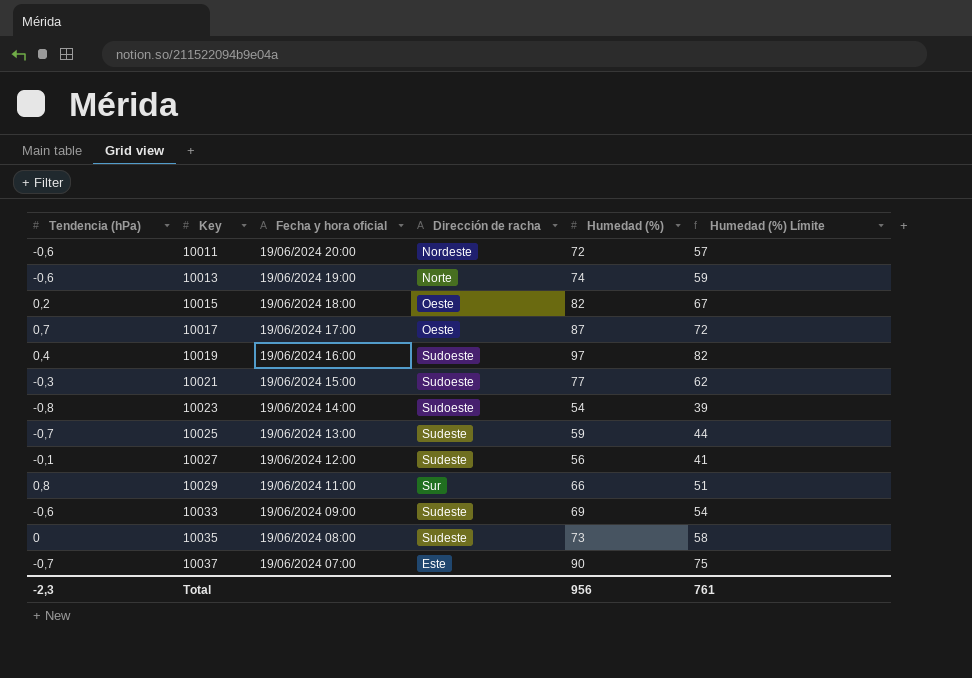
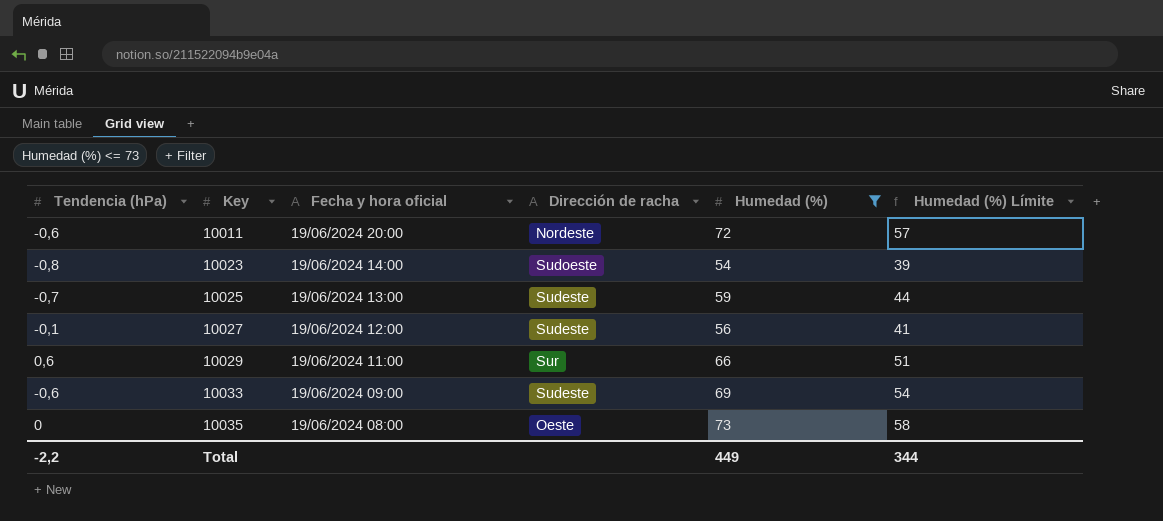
filter: none -> Humedad (%) <= 73
10029 | Tendencia (hPa): 0,8 -> 0,6
10035 | Dirección de racha: Sudeste -> Oeste
Total | Tendencia (hPa): -2,3 -> -2,2
Total | Humedad (%): 956 -> 449
Total | Humedad (%) Límite: 761 -> 344

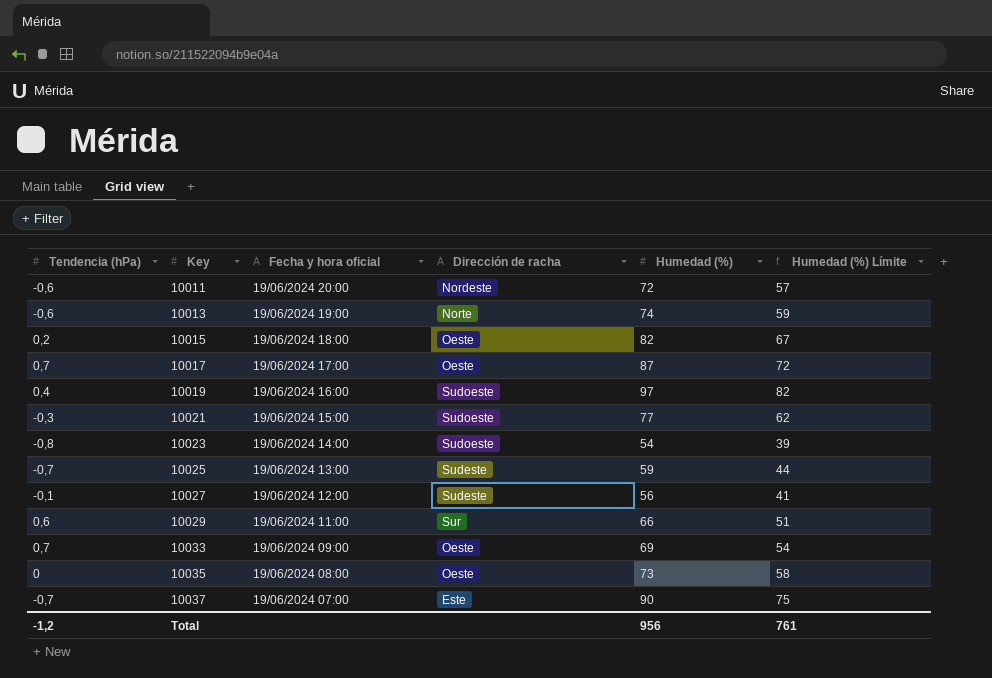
filter: Humedad (%) <= 73 -> none
10033 | Tendencia (hPa): -0,6 -> 0,7
10033 | Dirección de racha: Sudeste -> Oeste
Total | Tendencia (hPa): -2,2 -> -1,2
Total | Humedad (%): 449 -> 956
Total | Humedad (%) Límite: 344 -> 761

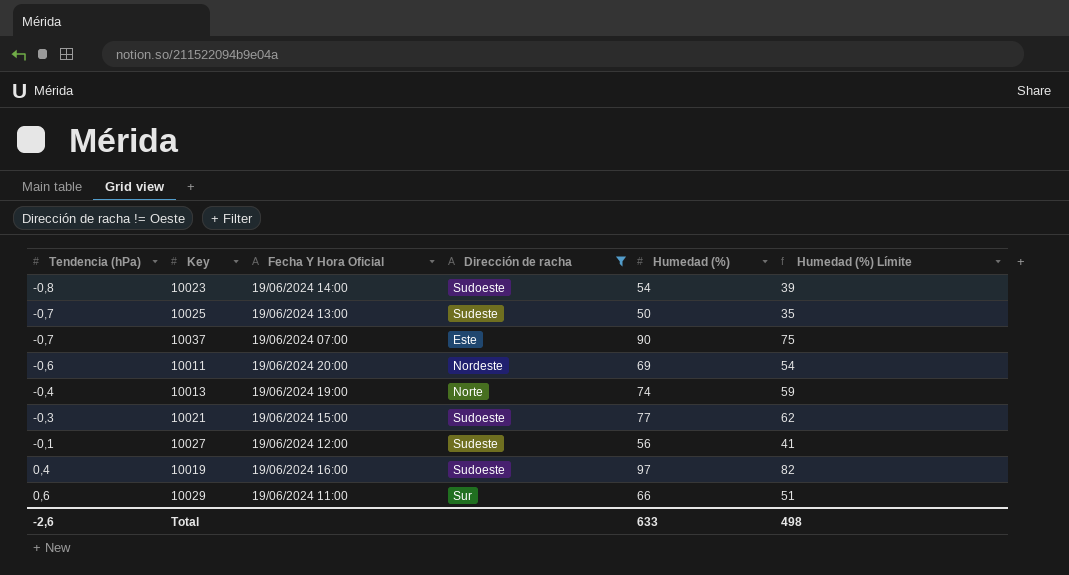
filter: none -> Dirección de racha != Oeste
row order: Key ascending -> Tendencia (hPa) ascending
column name: Fecha y hora oficial -> Fecha Y Hora Oficial
10025 | Humedad (%): 59 -> 50
10025 | Humedad (%) Límite: 44 -> 35
10011 | Humedad (%): 72 -> 69
10011 | Humedad (%) Límite: 57 -> 54
10013 | Tendencia (hPa): -0,6 -> -0,4
Total | Tendencia (hPa): -1,2 -> -2,6
Total | Humedad (%): 956 -> 633
Total | Humedad (%) Límite: 761 -> 498

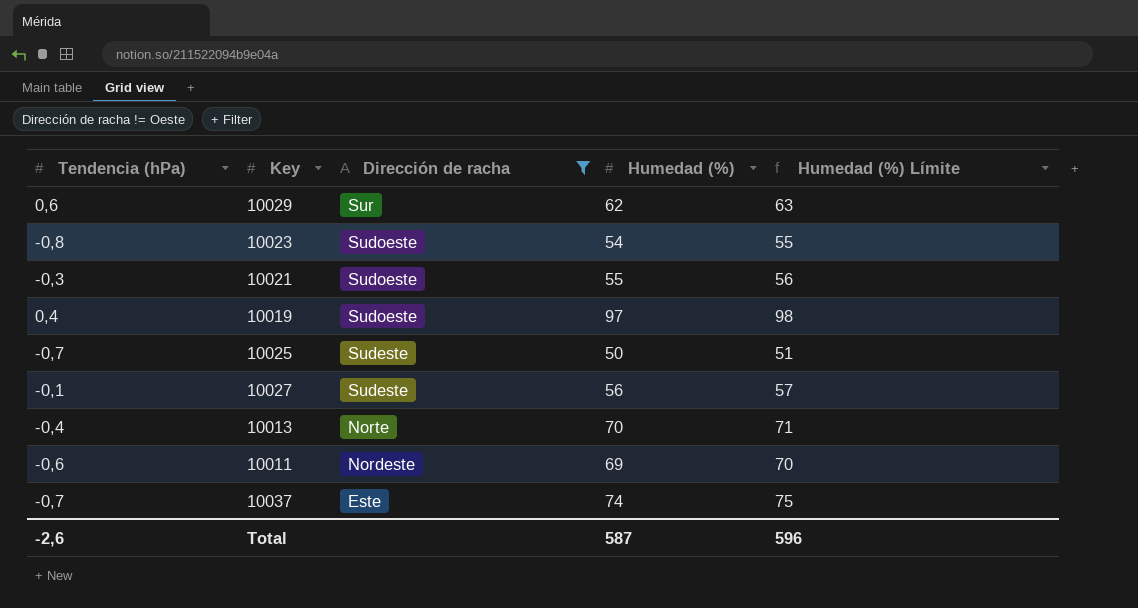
row order: Tendencia (hPa) ascending -> Dirección de racha descending
column Fecha Y Hora Oficial | position: 3 -> none
column Humedad (%) Límite | formula: [Humedad (%)] - 15 -> [Humedad (%)] + 1
10029 | Humedad (%): 66 -> 62
10021 | Humedad (%): 77 -> 55
10013 | Humedad (%): 74 -> 70
10037 | Humedad (%): 90 -> 74
Total | Humedad (%): 633 -> 587
Total | Humedad (%) Límite: 498 -> 596

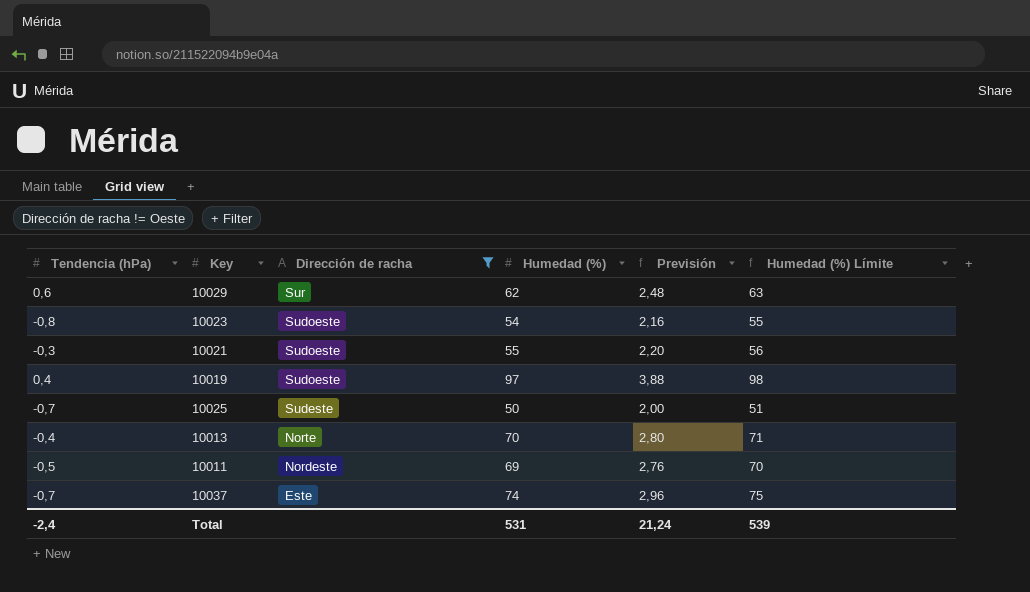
column Previsión | formula: none -> [Humedad (%)] * 0,04
row 10027: -0,1 | Sudeste | 56 | 57 -> none
10011 | Tendencia (hPa): -0,6 -> -0,5
Total | Tendencia (hPa): -2,6 -> -2,4
Total | Humedad (%): 587 -> 531
Total | Humedad (%) Límite: 596 -> 539

